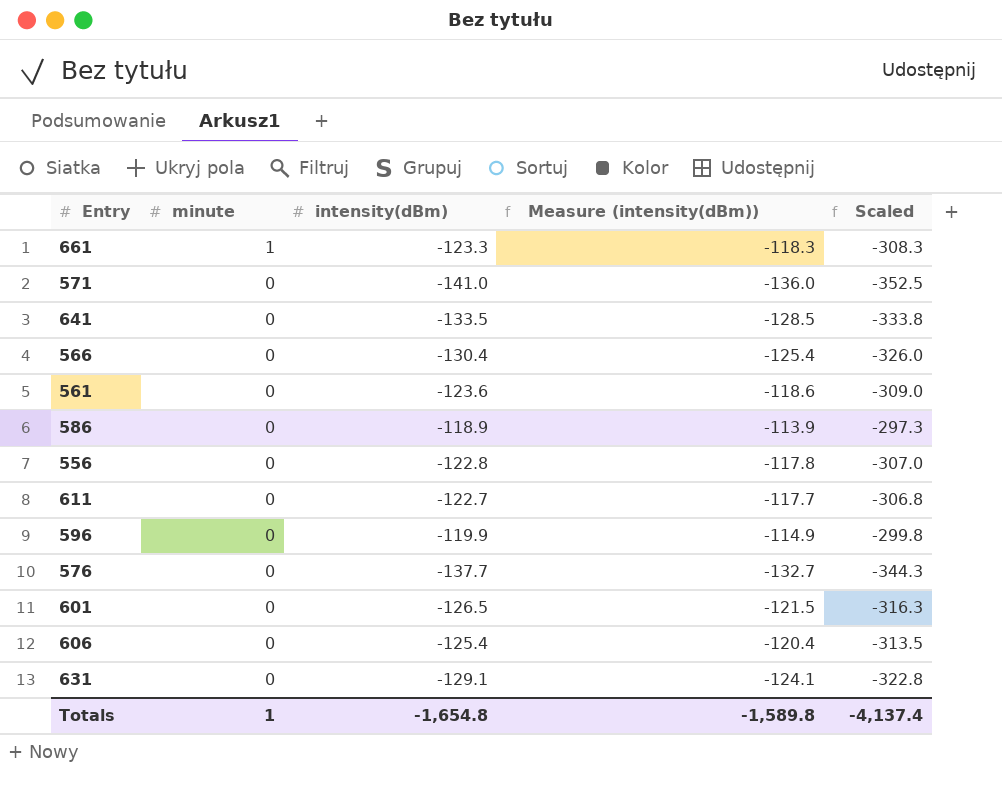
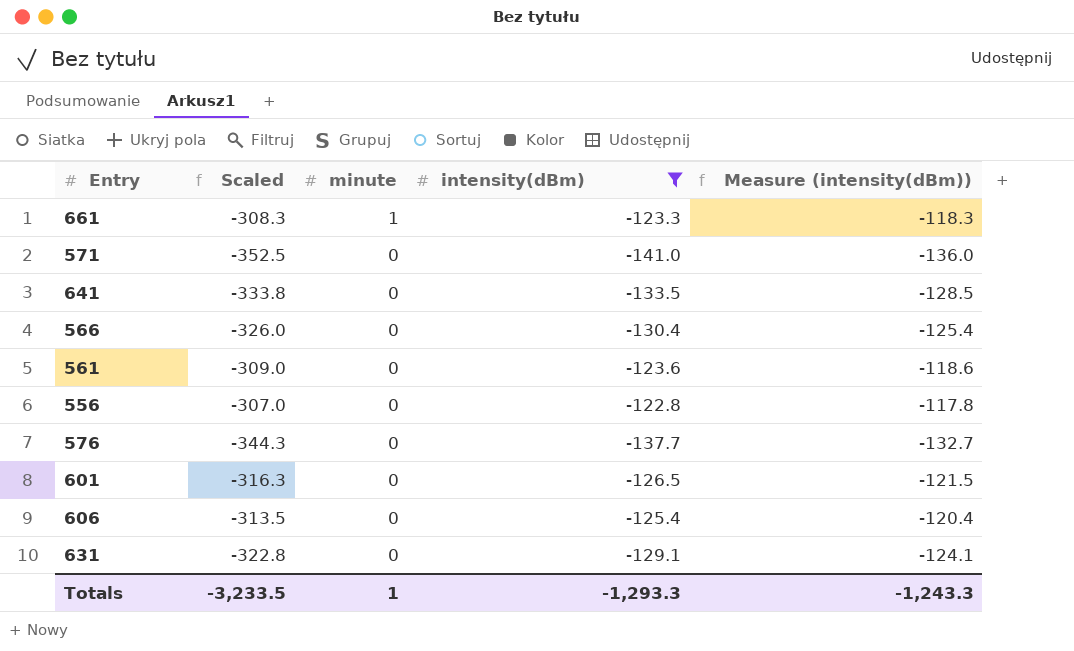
filter: none -> intensity(dBm) <= -122.8
column Scaled | position: 5 -> 2
Totals | Scaled: -4,137.4 -> -3,233.5
Totals | intensity(dBm): -1,654.8 -> -1,293.3
Totals | Measure (intensity(dBm)): -1,589.8 -> -1,243.3

